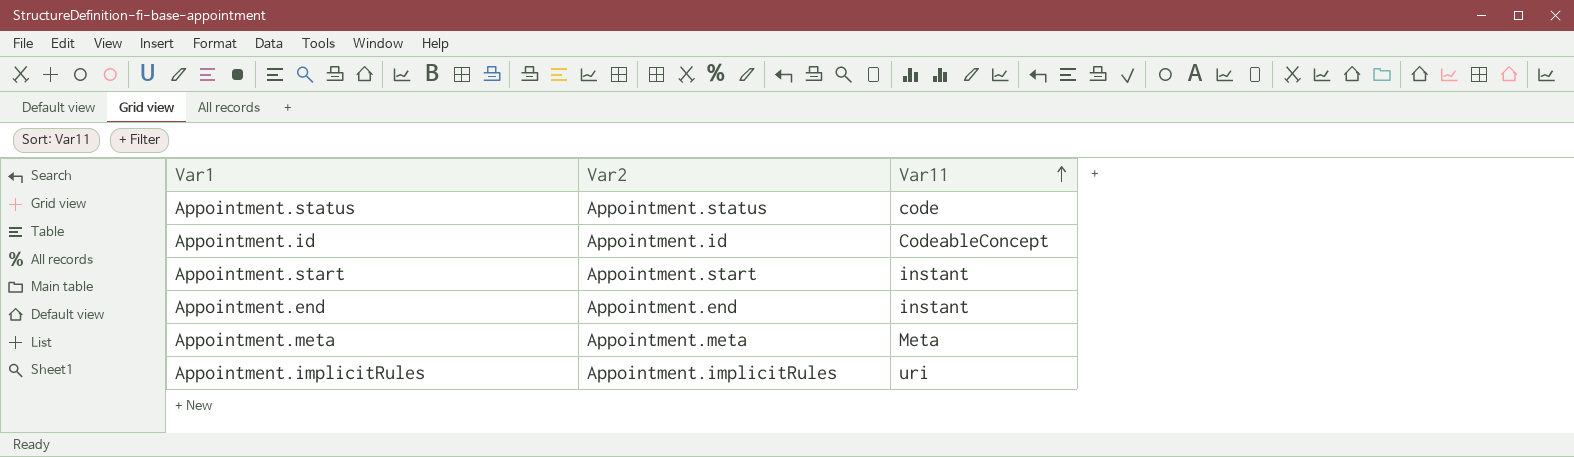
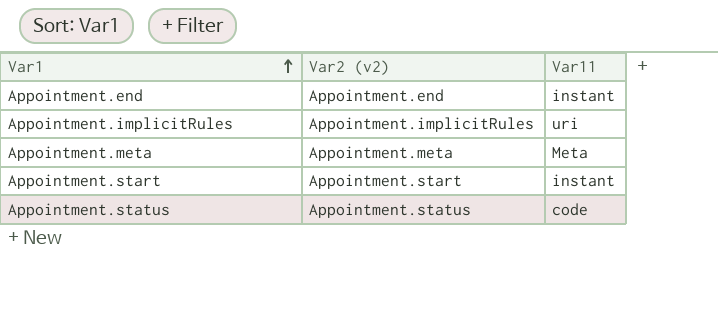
row order: Var11 ascending -> Var1 ascending
column name: Var2 -> Var2 (v2)
row Appointment.id: Appointment.id | CodeableConcept -> none

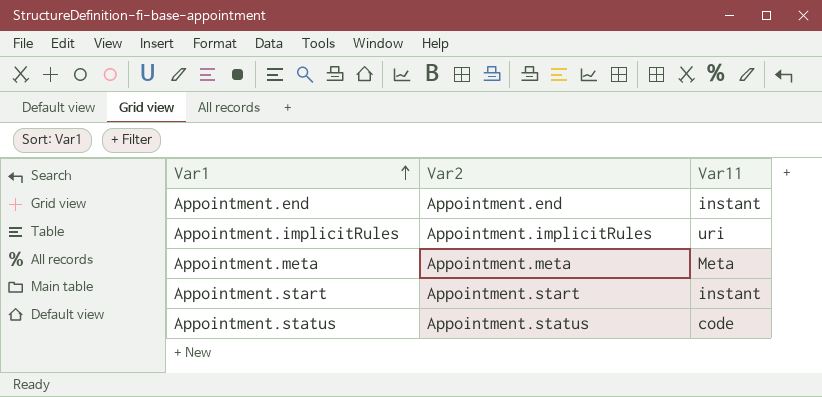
column name: Var2 (v2) -> Var2

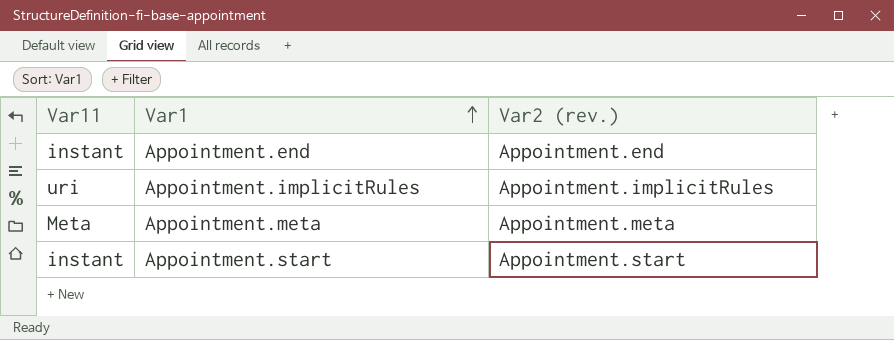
column Var11 | position: 3 -> 1
column name: Var2 -> Var2 (rev.)
row Appointment.status: Appointment.status | code -> none

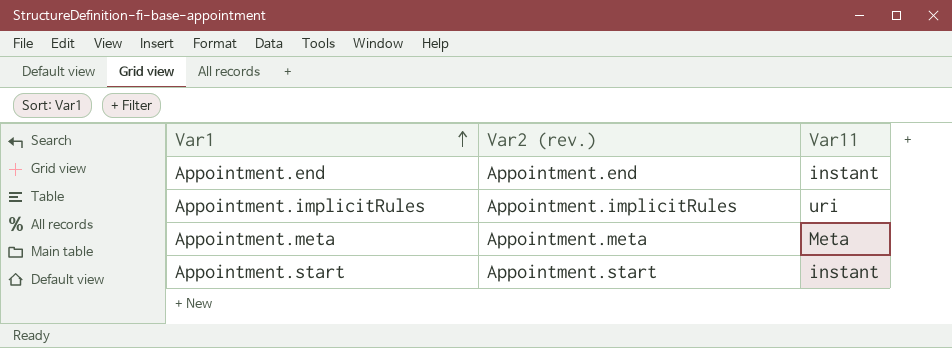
column Var11 | position: 1 -> 3

